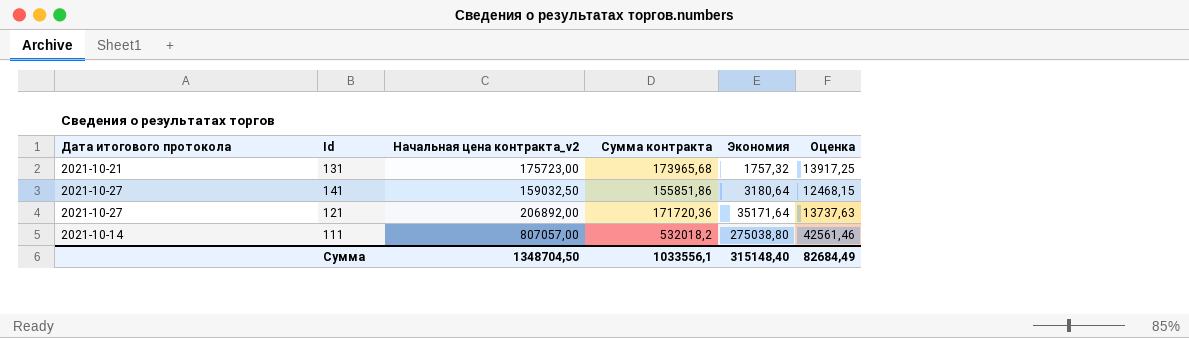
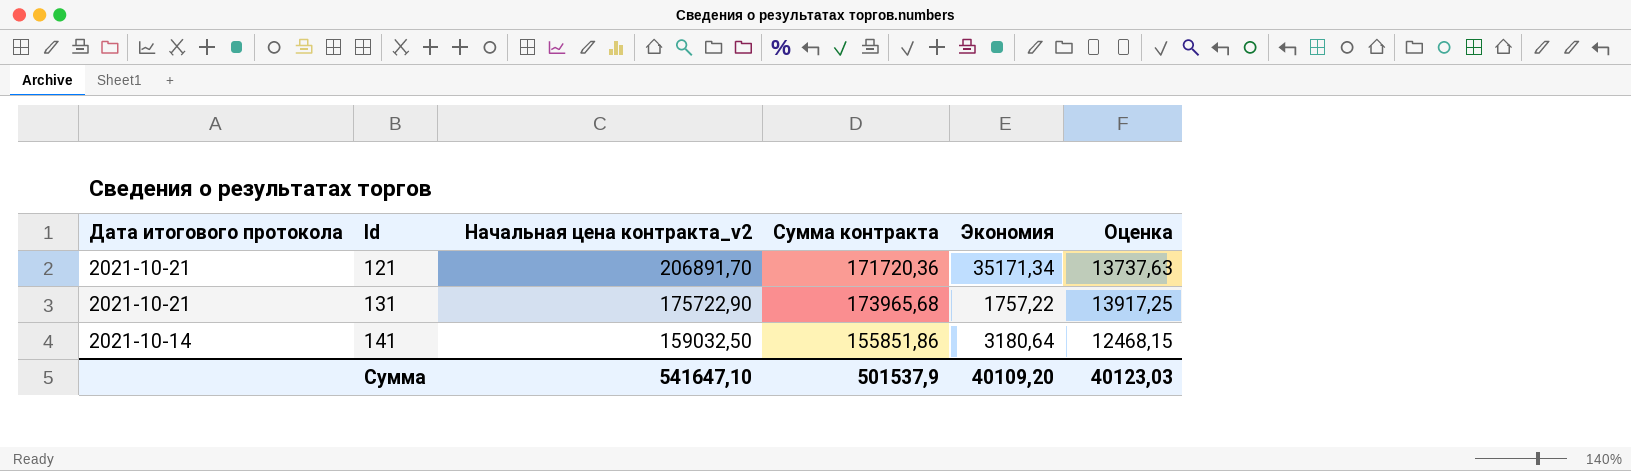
row order: Экономия ascending -> Дата итогового протокола descending
row 111: 2021-10-14 | 807057,00 | 532018,2 | 275038,80 | 42561,46 -> none
121 | Дата итогового протокола: 2021-10-27 -> 2021-10-21
121 | Начальная цена контракта_v2: 206892,00 -> 206891,70
121 | Экономия: 35171,64 -> 35171,34
131 | Начальная цена контракта_v2: 175723,00 -> 175722,90
131 | Экономия: 1757,32 -> 1757,22
141 | Дата итогового протокола: 2021-10-27 -> 2021-10-14
Сумма | Начальная цена контракта_v2: 1348704,50 -> 541647,10
Сумма | Сумма контракта: 1033556,1 -> 501537,9
Сумма | Экономия: 315148,40 -> 40109,20
Сумма | Оценка: 82684,49 -> 40123,03

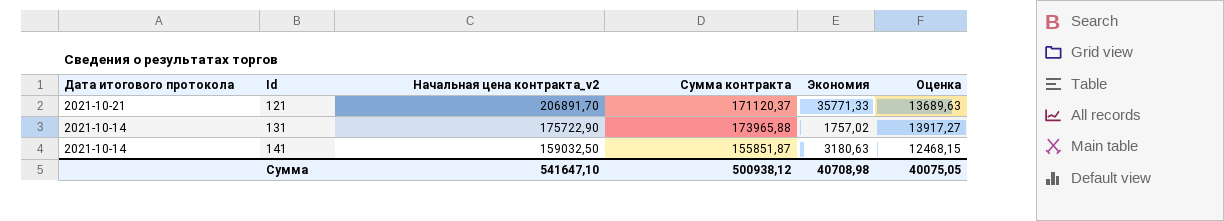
121 | Сумма контракта: 171720,36 -> 171120,37
121 | Экономия: 35171,34 -> 35771,33
121 | Оценка: 13737,63 -> 13689,63
131 | Дата итогового протокола: 2021-10-21 -> 2021-10-14
131 | Сумма контракта: 173965,68 -> 173965,88
131 | Экономия: 1757,22 -> 1757,02
131 | Оценка: 13917,25 -> 13917,27
141 | Сумма контракта: 155851,86 -> 155851,87
141 | Экономия: 3180,64 -> 3180,63
Сумма | Сумма контракта: 501537,9 -> 500938,12
Сумма | Экономия: 40109,20 -> 40708,98
Сумма | Оценка: 40123,03 -> 40075,05

